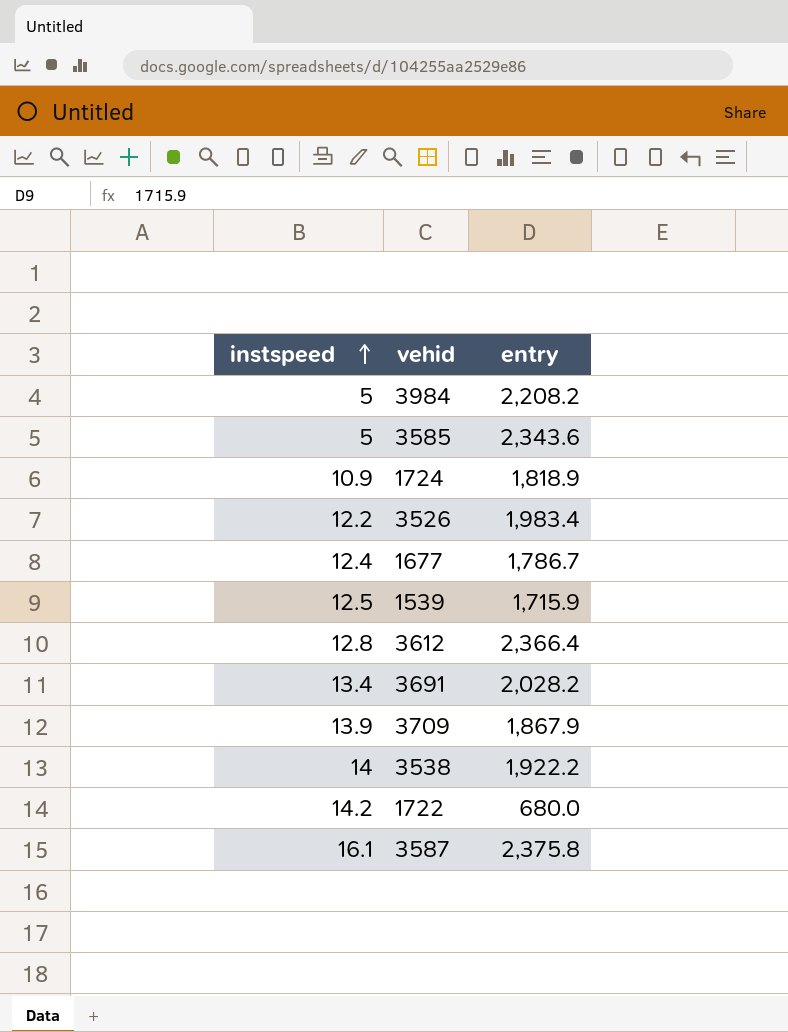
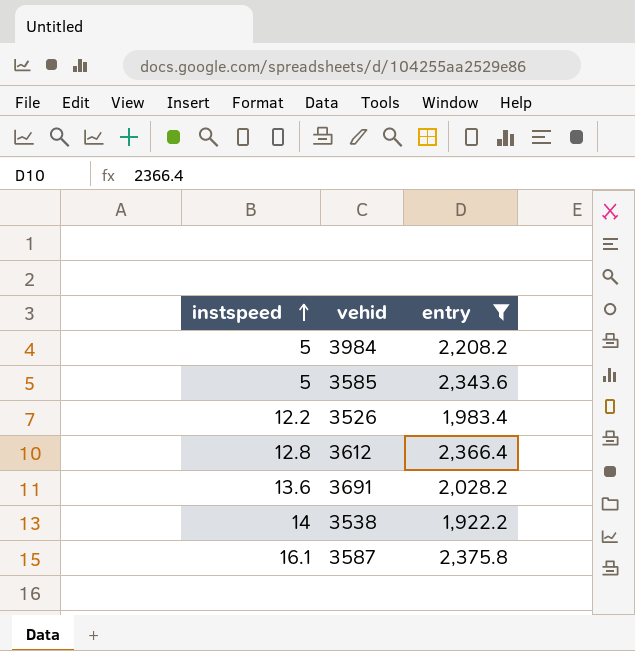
filter: none -> entry >= 1,922.2
3691 | instspeed: 13.4 -> 13.6

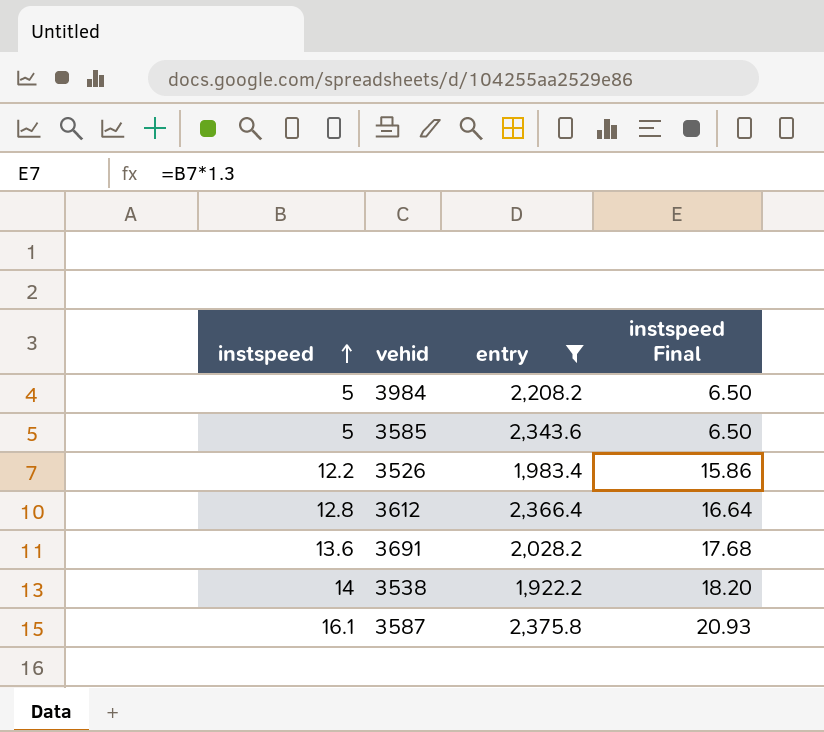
column instspeed Final | formula: none -> [instspeed] * 1.3

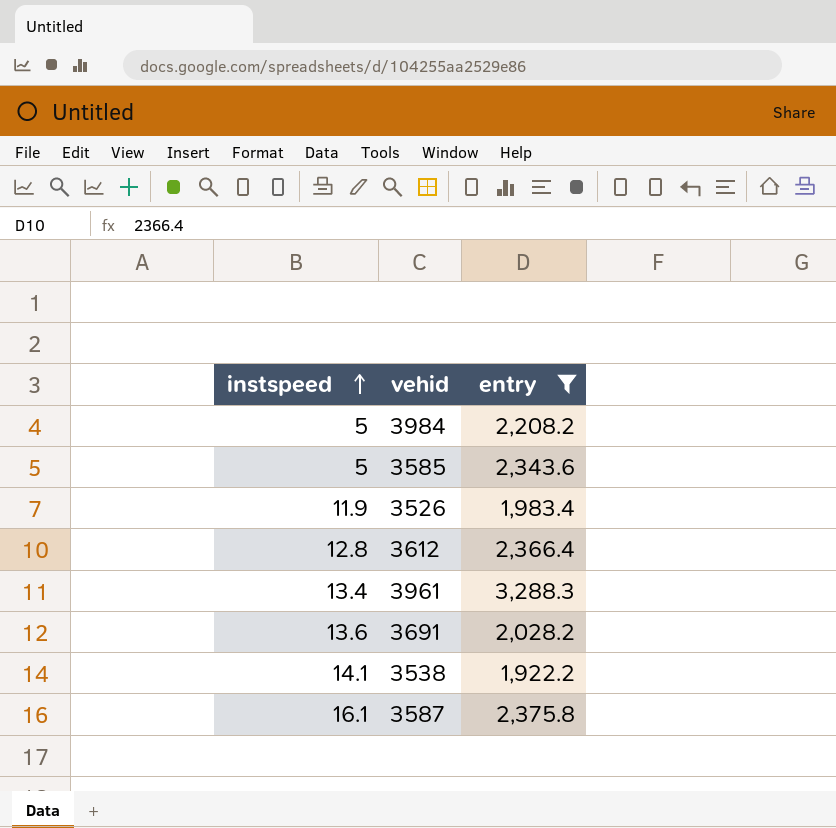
column instspeed Final | formula: [instspeed] * 1.3 -> none
3526 | instspeed: 12.2 -> 11.9
row 3961: none -> 13.4 | 3,288.3
3538 | instspeed: 14 -> 14.1

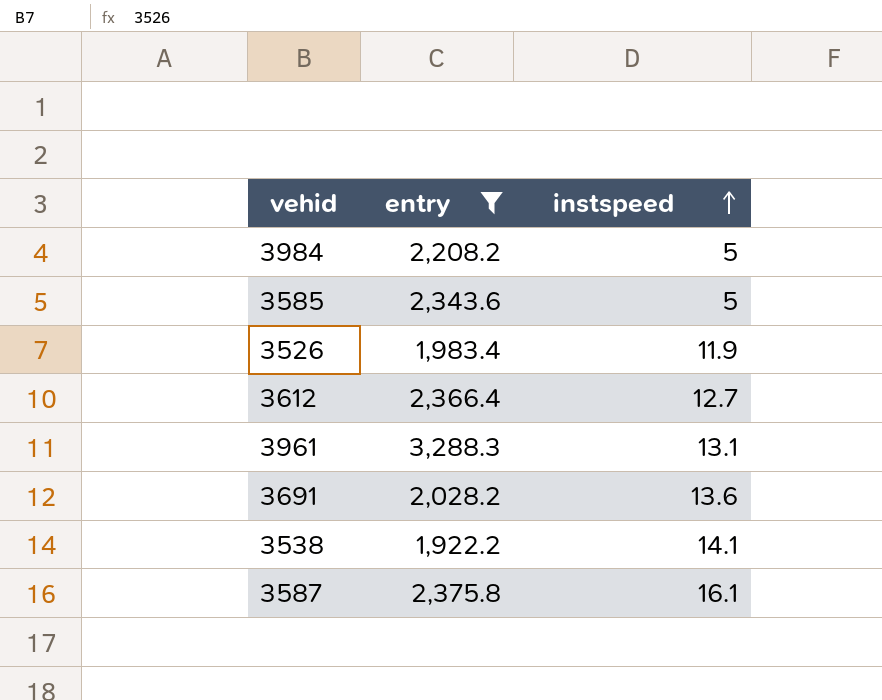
column instspeed | position: 1 -> 3
3612 | instspeed: 12.8 -> 12.7
3961 | instspeed: 13.4 -> 13.1

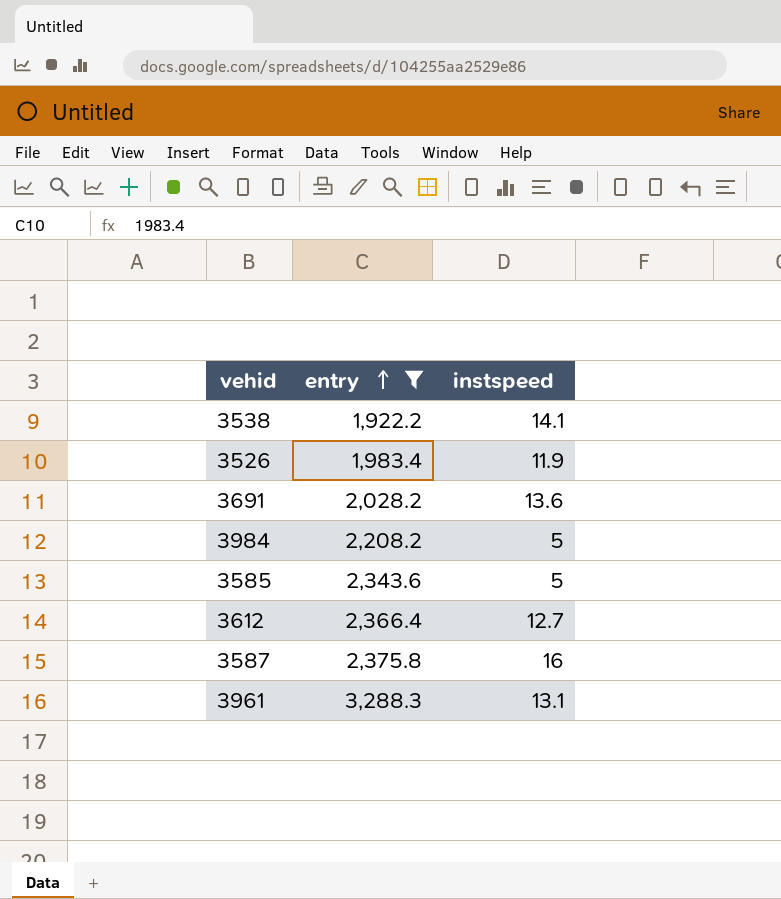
row order: instspeed ascending -> entry ascending
3587 | instspeed: 16.1 -> 16

